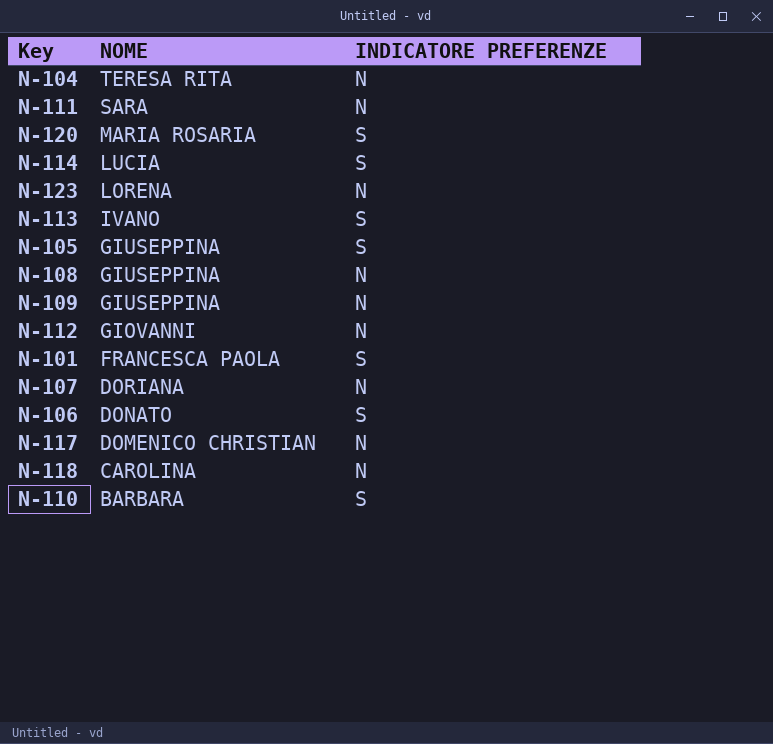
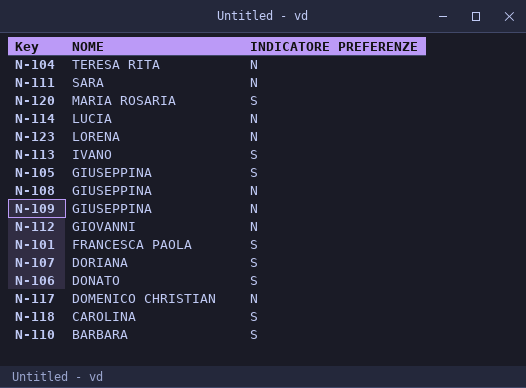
N-114 | INDICATORE PREFERENZE: S -> N
N-107 | INDICATORE PREFERENZE: N -> S
N-118 | INDICATORE PREFERENZE: N -> S

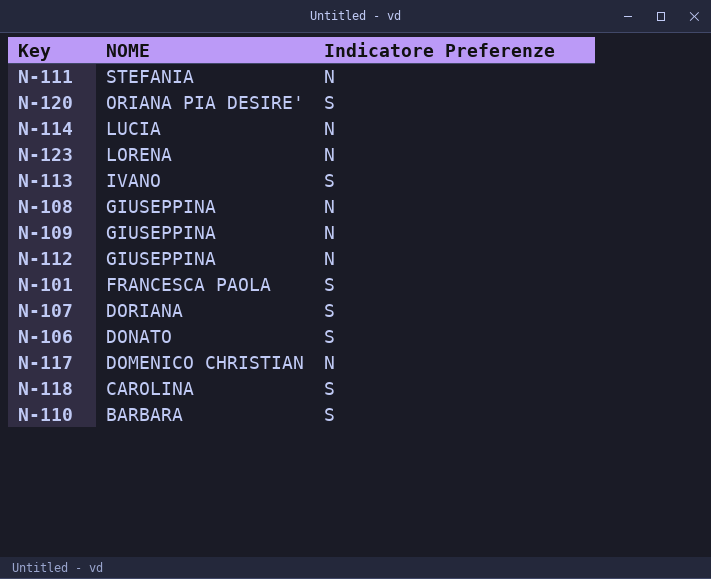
column name: INDICATORE PREFERENZE -> Indicatore Preferenze
row N-104: TERESA RITA | N -> none
row N-105: GIUSEPPINA | S -> none
N-111 | NOME: SARA -> STEFANIA
N-120 | NOME: MARIA ROSARIA -> ORIANA PIA DESIRE'
N-112 | NOME: GIOVANNI -> GIUSEPPINA

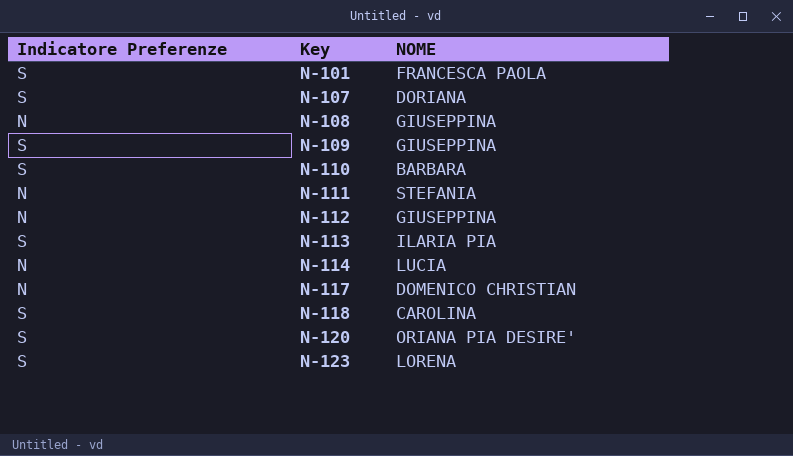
row order: NOME descending -> Key ascending
column Indicatore Preferenze | position: 3 -> 1
row N-106: DONATO | S -> none
N-109 | Indicatore Preferenze: N -> S
N-113 | NOME: IVANO -> ILARIA PIA
N-123 | Indicatore Preferenze: N -> S

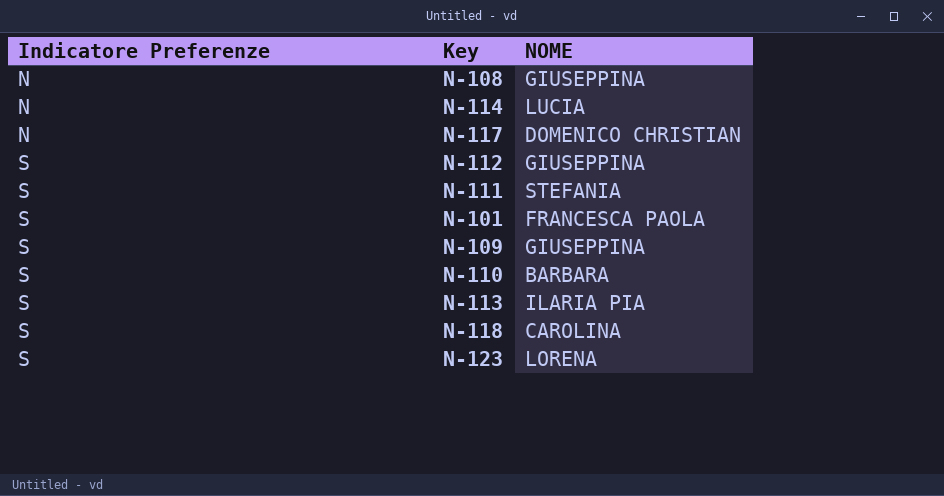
row order: Key ascending -> Indicatore Preferenze ascending
row N-107: S | DORIANA -> none
row N-120: S | ORIANA PIA DESIRE' -> none
N-112 | Indicatore Preferenze: N -> S
N-111 | Indicatore Preferenze: N -> S

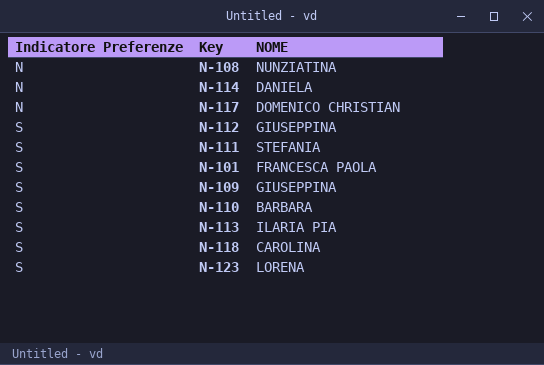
N-108 | NOME: GIUSEPPINA -> NUNZIATINA
N-114 | NOME: LUCIA -> DANIELA

